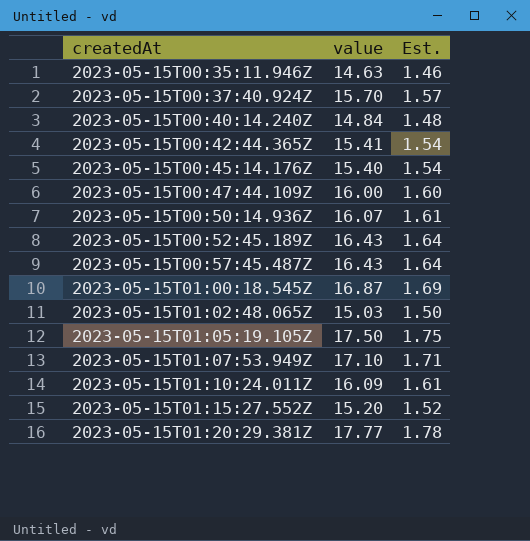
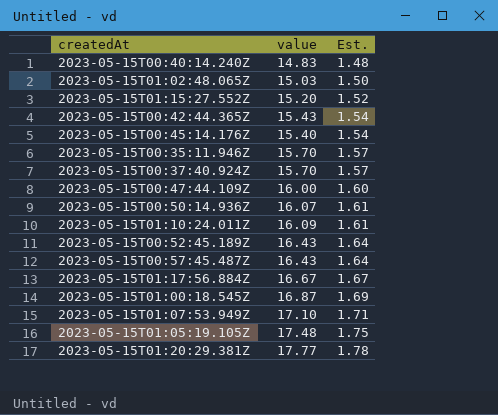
row order: createdAt ascending -> Est. ascending
2023-05-15T00:40:14.240Z | value: 14.84 -> 14.83
2023-05-15T00:42:44.365Z | value: 15.41 -> 15.43
2023-05-15T00:35:11.946Z | value: 14.63 -> 15.70
2023-05-15T00:35:11.946Z | Est.: 1.46 -> 1.57
row 2023-05-15T01:17:56.884Z: none -> 16.67 | 1.67
2023-05-15T01:05:19.105Z | value: 17.50 -> 17.48

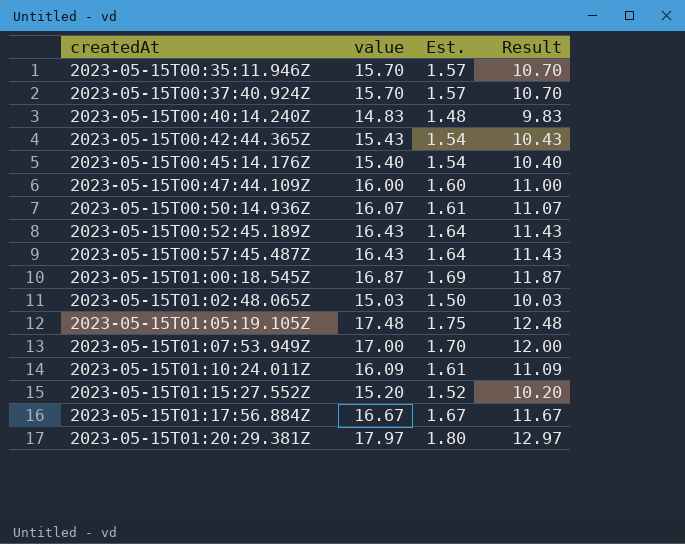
row order: Est. ascending -> createdAt ascending
column Result | formula: none -> [value] - 5
2023-05-15T01:07:53.949Z | value: 17.10 -> 17.00
2023-05-15T01:07:53.949Z | Est.: 1.71 -> 1.70
2023-05-15T01:20:29.381Z | value: 17.77 -> 17.97
2023-05-15T01:20:29.381Z | Est.: 1.78 -> 1.80

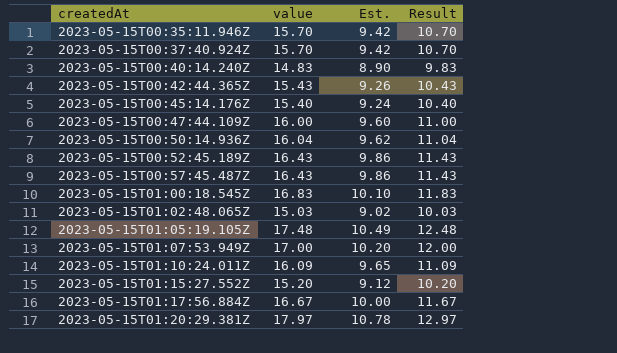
column Est. | formula: [value] * 0.1 -> [value] * 0.6
2023-05-15T00:50:14.936Z | value: 16.07 -> 16.04
2023-05-15T00:50:14.936Z | Result: 11.07 -> 11.04
2023-05-15T01:00:18.545Z | value: 16.87 -> 16.83
2023-05-15T01:00:18.545Z | Result: 11.87 -> 11.83

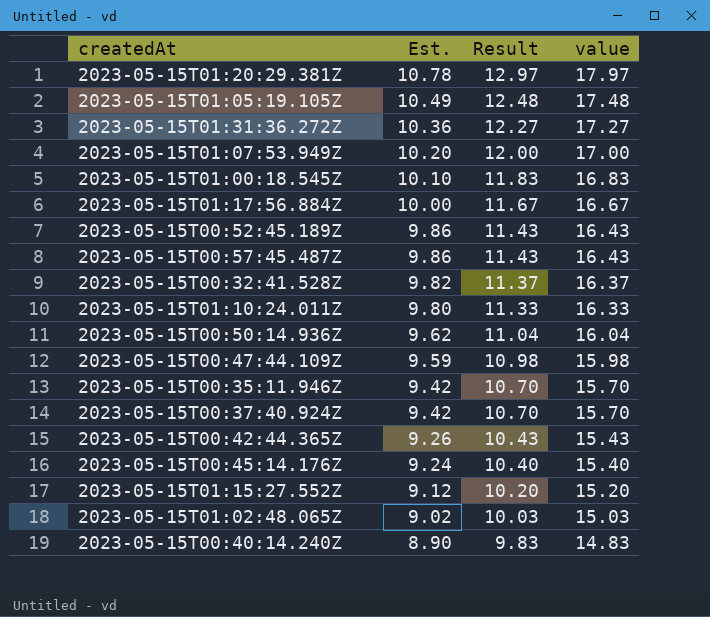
row order: createdAt ascending -> Est. descending
column value | position: 2 -> 4
row 2023-05-15T01:31:36.272Z: none -> 10.36 | 12.27 | 17.27
row 2023-05-15T00:32:41.528Z: none -> 9.82 | 11.37 | 16.37
2023-05-15T01:10:24.011Z | Est.: 9.65 -> 9.80
2023-05-15T01:10:24.011Z | Result: 11.09 -> 11.33
2023-05-15T01:10:24.011Z | value: 16.09 -> 16.33
2023-05-15T00:47:44.109Z | Est.: 9.60 -> 9.59
2023-05-15T00:47:44.109Z | Result: 11.00 -> 10.98
2023-05-15T00:47:44.109Z | value: 16.00 -> 15.98

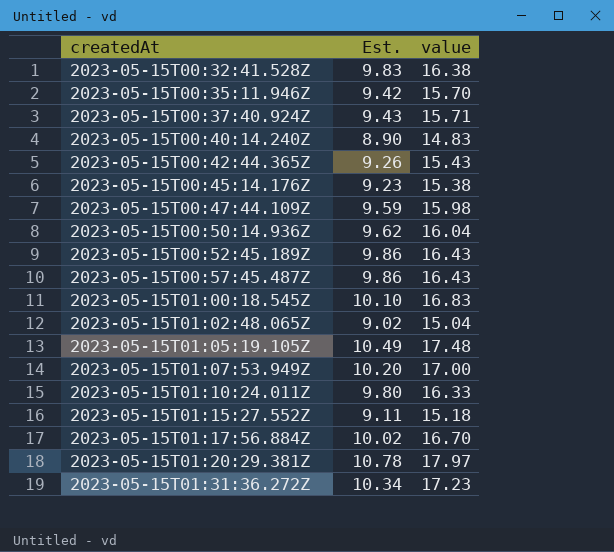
row order: Est. descending -> createdAt ascending
column Result | formula: [value] - 5 -> none
2023-05-15T00:32:41.528Z | Est.: 9.82 -> 9.83
2023-05-15T00:32:41.528Z | value: 16.37 -> 16.38
2023-05-15T00:37:40.924Z | Est.: 9.42 -> 9.43
2023-05-15T00:37:40.924Z | value: 15.70 -> 15.71
2023-05-15T00:45:14.176Z | Est.: 9.24 -> 9.23
2023-05-15T00:45:14.176Z | value: 15.40 -> 15.38
2023-05-15T01:02:48.065Z | value: 15.03 -> 15.04
2023-05-15T01:15:27.552Z | Est.: 9.12 -> 9.11
2023-05-15T01:15:27.552Z | value: 15.20 -> 15.18
2023-05-15T01:17:56.884Z | Est.: 10.00 -> 10.02
2023-05-15T01:17:56.884Z | value: 16.67 -> 16.70
2023-05-15T01:31:36.272Z | Est.: 10.36 -> 10.34
2023-05-15T01:31:36.272Z | value: 17.27 -> 17.23

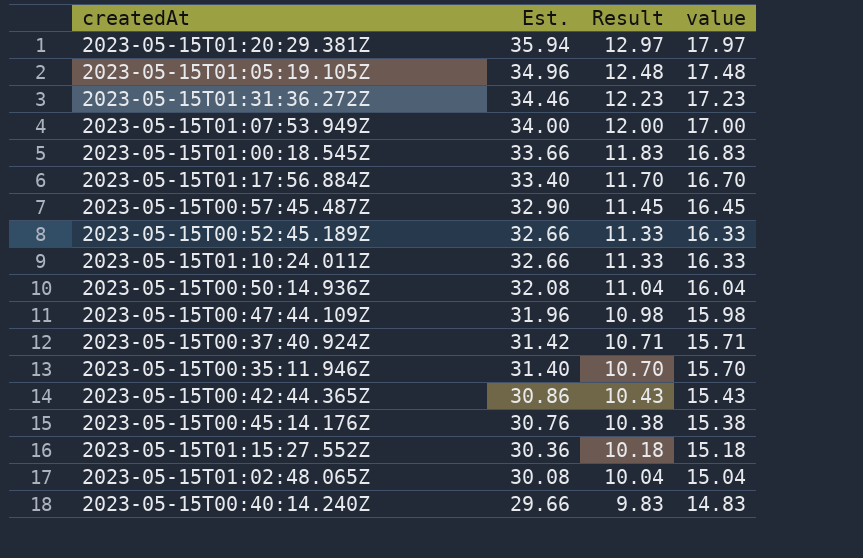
row order: createdAt ascending -> Est. descending
column Est. | formula: [value] * 0.6 -> [value] * 2
column Result | formula: none -> [value] - 5
row 2023-05-15T00:32:41.528Z: 9.83 | 16.38 -> none
2023-05-15T00:57:45.487Z | value: 16.43 -> 16.45
2023-05-15T00:52:45.189Z | value: 16.43 -> 16.33

